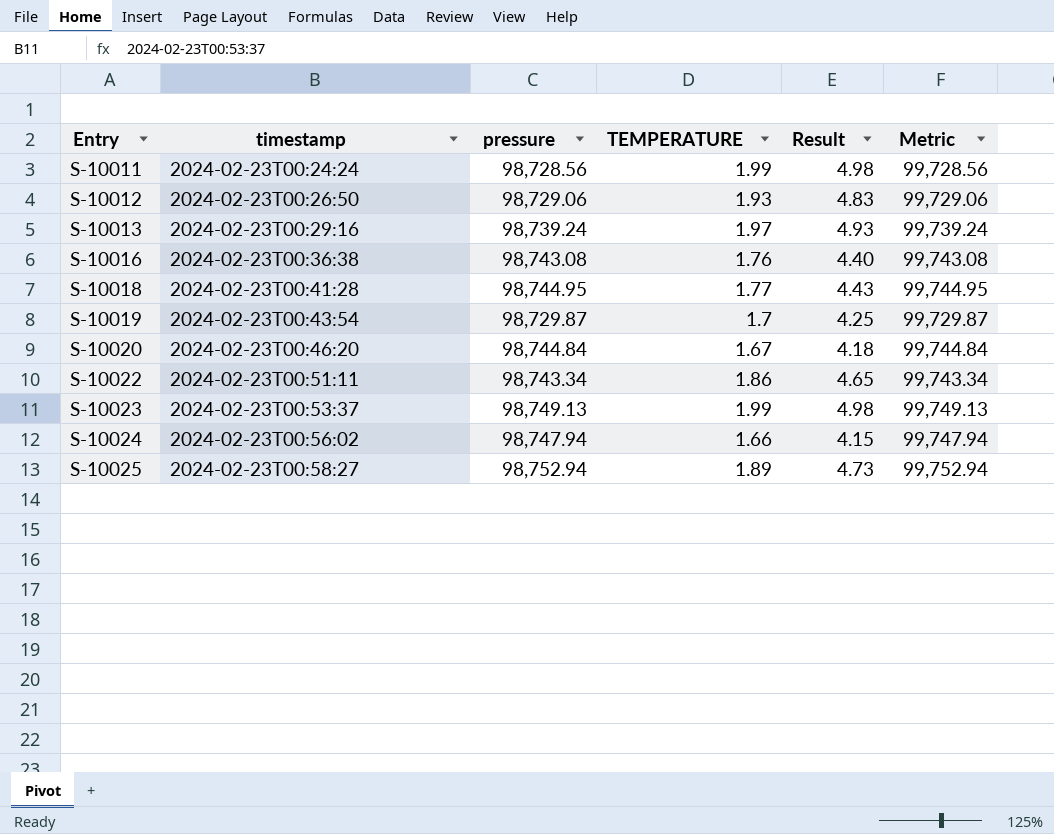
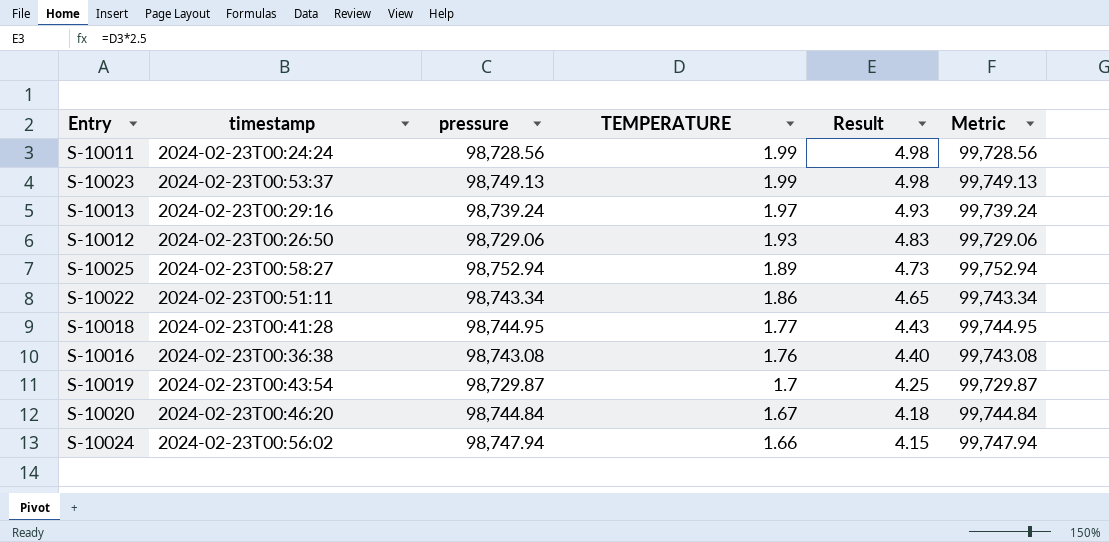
row order: Entry ascending -> TEMPERATURE descending

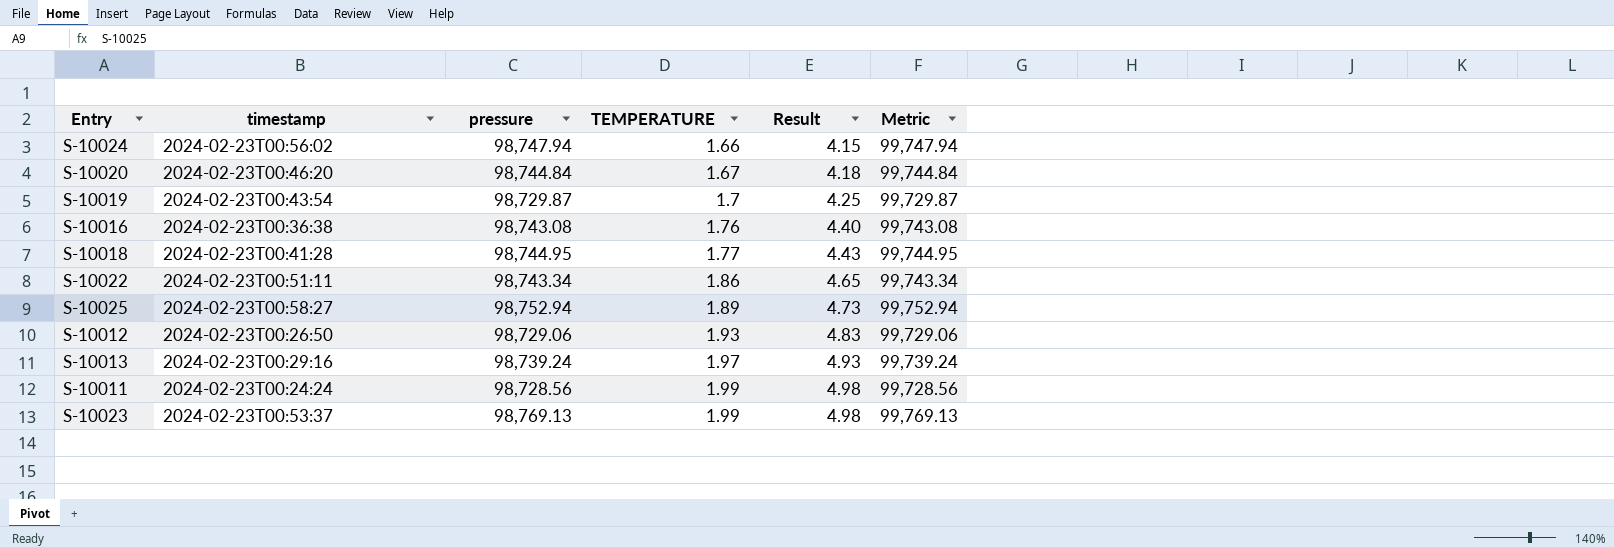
row order: TEMPERATURE descending -> TEMPERATURE ascending
S-10023 | pressure: 98,749.13 -> 98,769.13
S-10023 | Metric: 99,749.13 -> 99,769.13

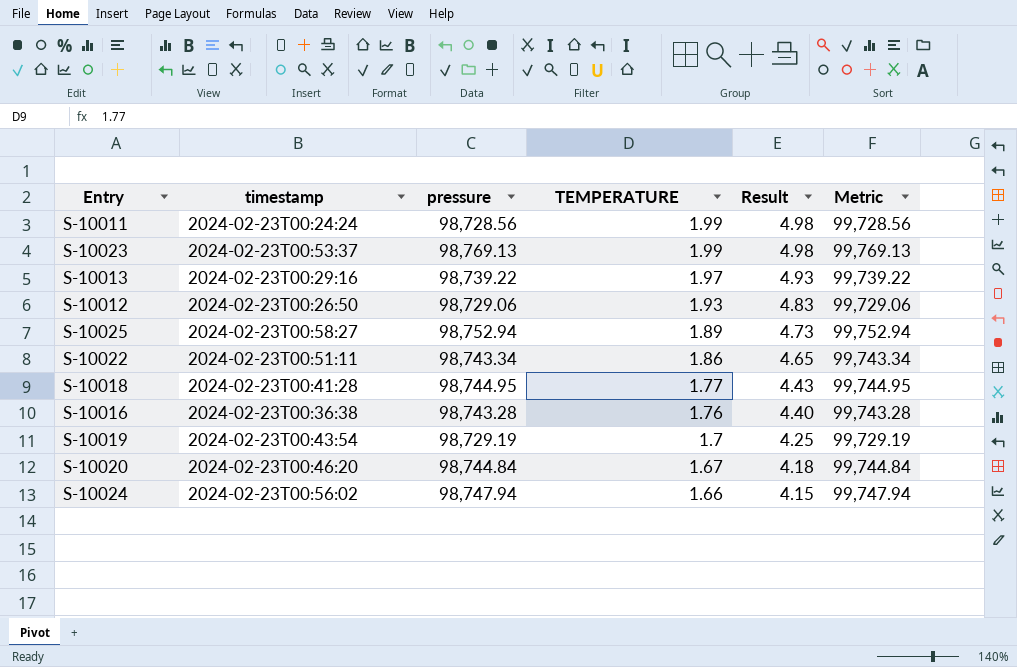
row order: TEMPERATURE ascending -> TEMPERATURE descending
S-10013 | pressure: 98,739.24 -> 98,739.22
S-10013 | Metric: 99,739.24 -> 99,739.22
S-10016 | pressure: 98,743.08 -> 98,743.28
S-10016 | Metric: 99,743.08 -> 99,743.28
S-10019 | pressure: 98,729.87 -> 98,729.19
S-10019 | Metric: 99,729.87 -> 99,729.19

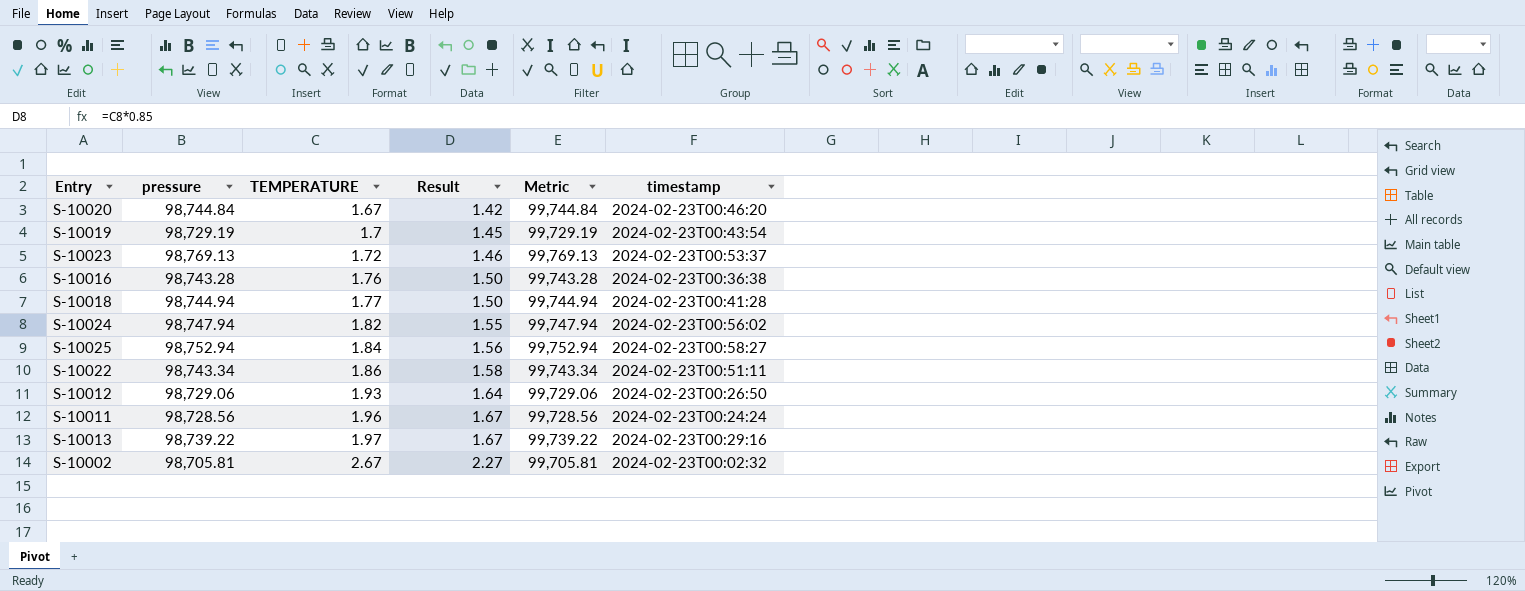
row order: TEMPERATURE descending -> TEMPERATURE ascending
column Result | formula: [TEMPERATURE] * 2.5 -> [TEMPERATURE] * 0.85
column timestamp | position: 2 -> 6
S-10023 | TEMPERATURE: 1.99 -> 1.72
S-10018 | pressure: 98,744.95 -> 98,744.94
S-10018 | Metric: 99,744.95 -> 99,744.94
S-10024 | TEMPERATURE: 1.66 -> 1.82
S-10025 | TEMPERATURE: 1.89 -> 1.84
S-10011 | TEMPERATURE: 1.99 -> 1.96
row S-10002: none -> 98,705.81 | 2.67 | 2.27 | 99,705.81 | 2024-02-23T00:02:32

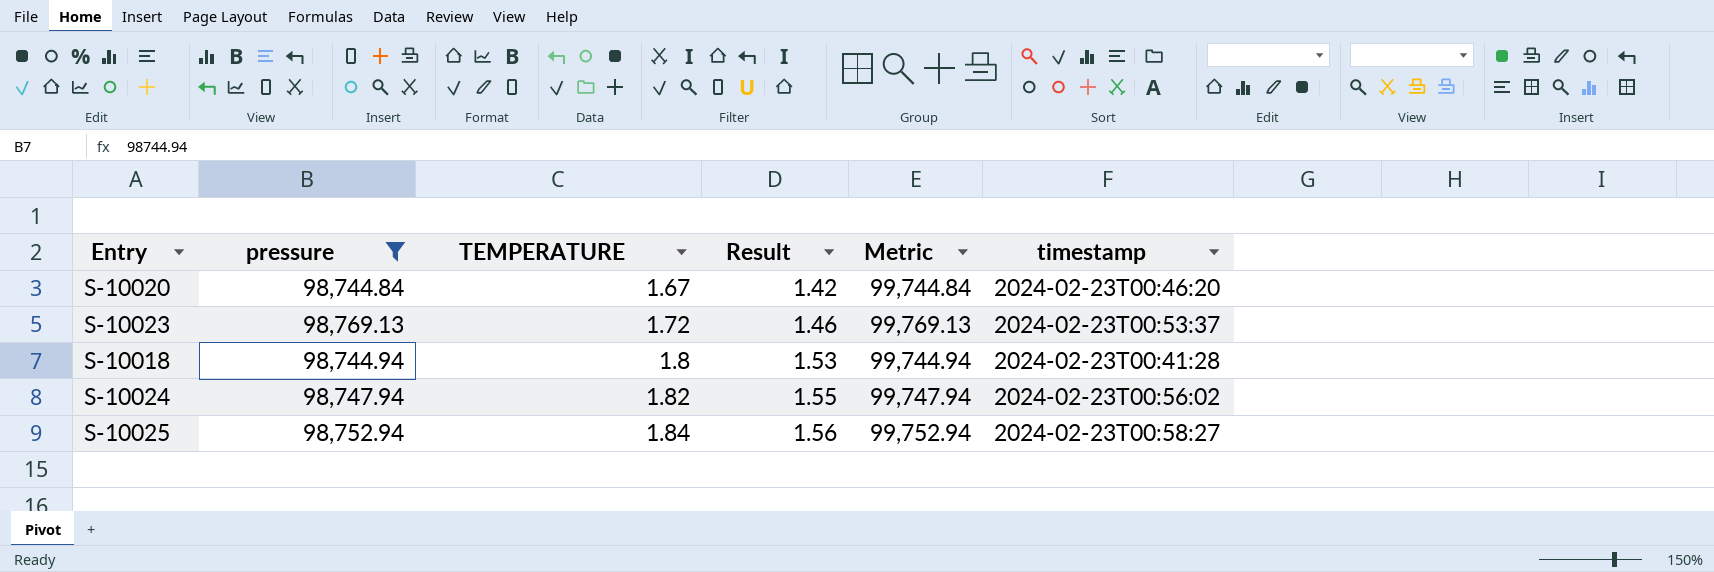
filter: none -> pressure >= 98,744.84
S-10018 | TEMPERATURE: 1.77 -> 1.8
S-10018 | Result: 1.50 -> 1.53

